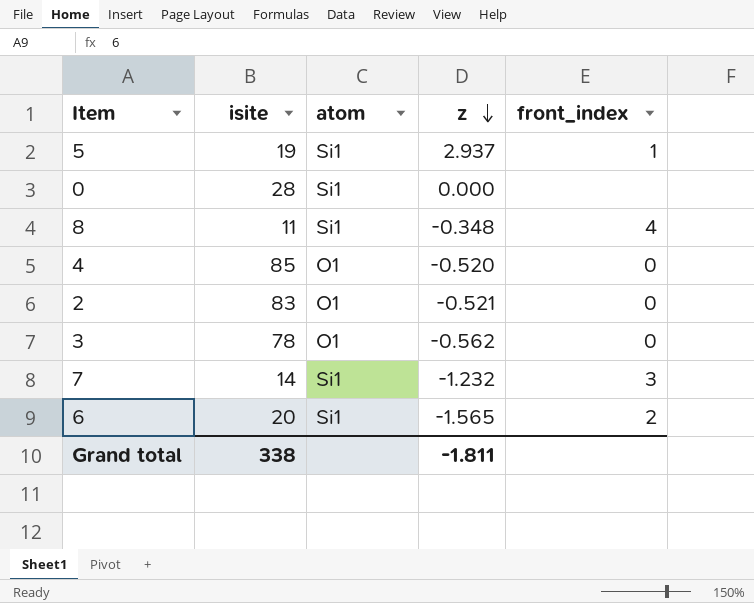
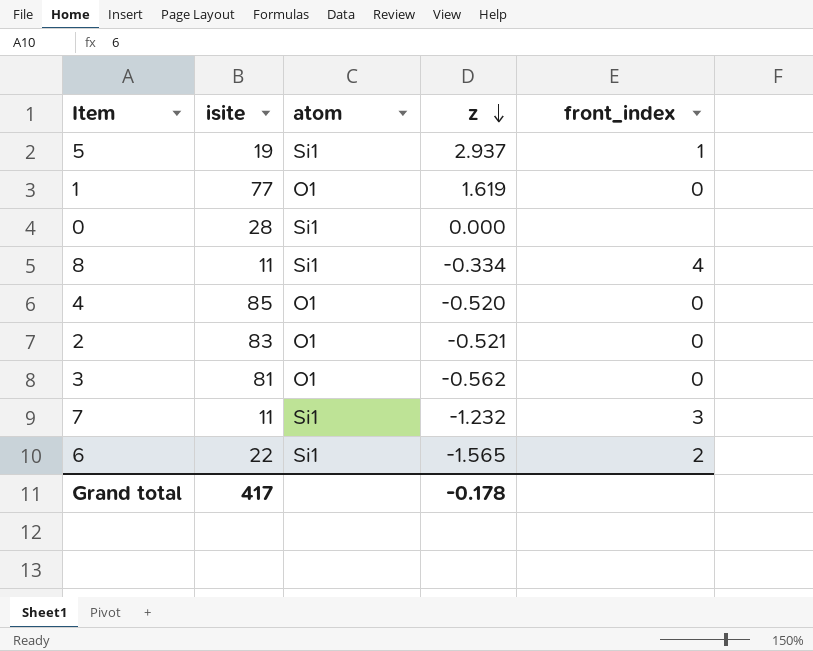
row 1: none -> 77 | O1 | 1.619 | 0
8 | z: -0.348 -> -0.334
3 | isite: 78 -> 81
7 | isite: 14 -> 11
6 | isite: 20 -> 22
Grand total | isite: 338 -> 417
Grand total | z: -1.811 -> -0.178

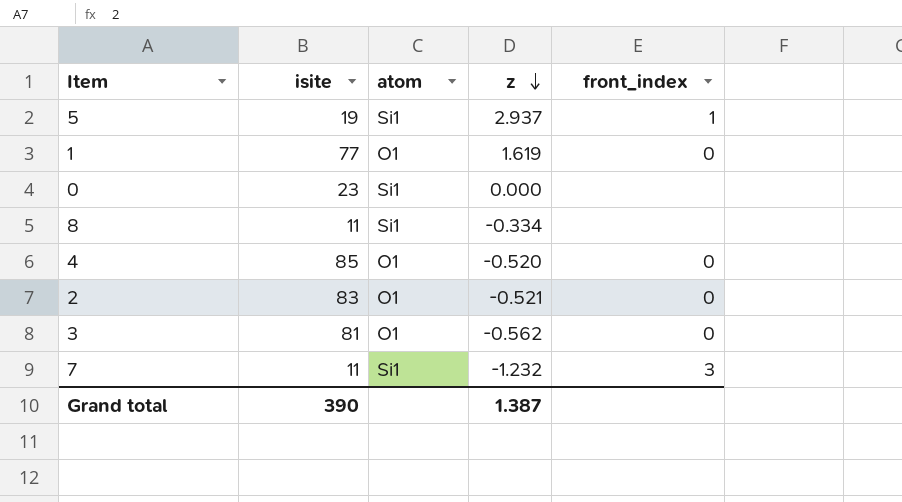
row 6: 22 | Si1 | -1.565 | 2 -> none
0 | isite: 28 -> 23
8 | front_index: 4 -> none
Grand total | isite: 417 -> 390
Grand total | z: -0.178 -> 1.387

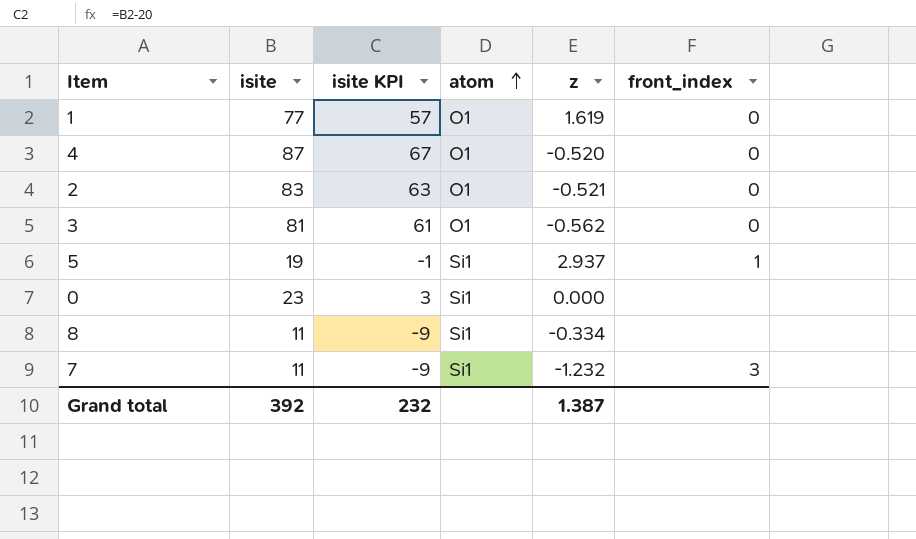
row order: z descending -> atom ascending
column isite KPI | formula: none -> [isite] - 20
4 | isite: 85 -> 87
Grand total | isite: 390 -> 392

